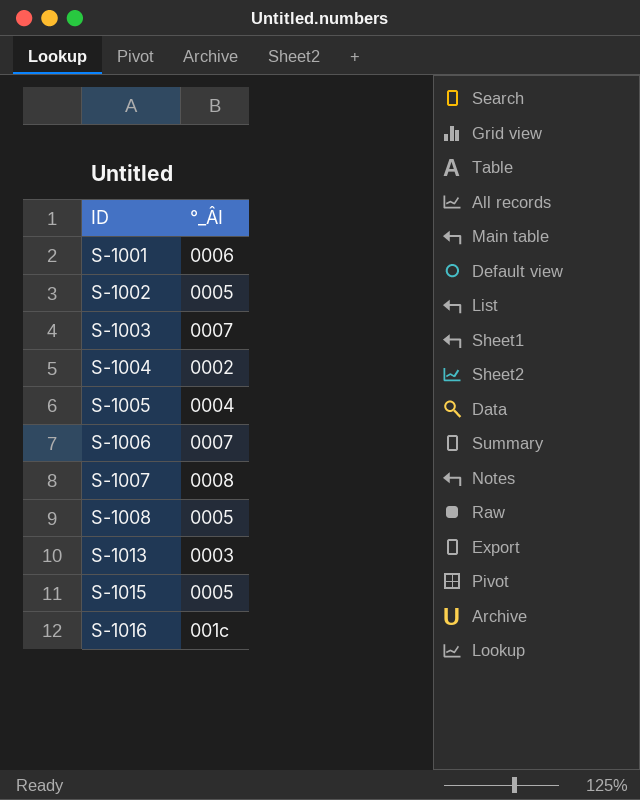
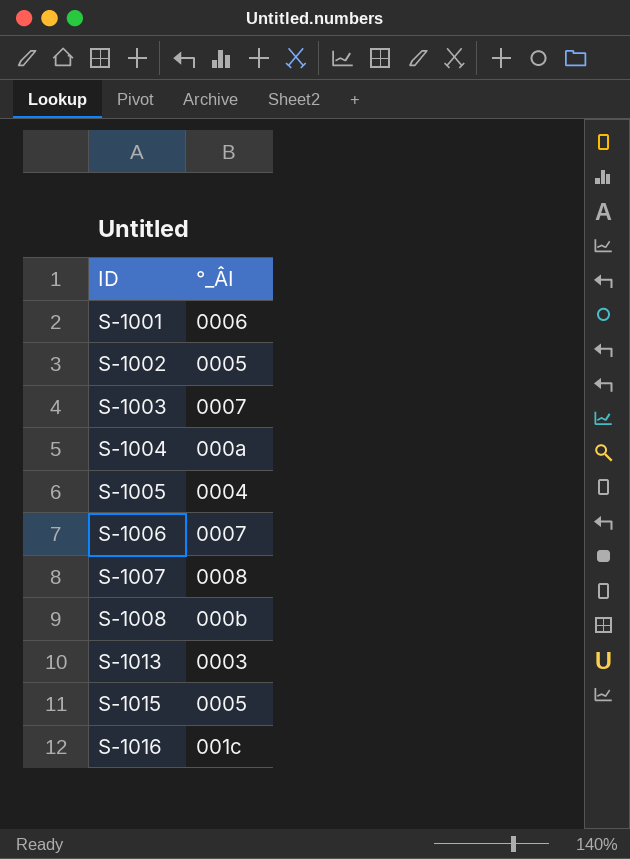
S-1004 | °_ÂI: 0002 -> 000a
S-1008 | °_ÂI: 0005 -> 000b

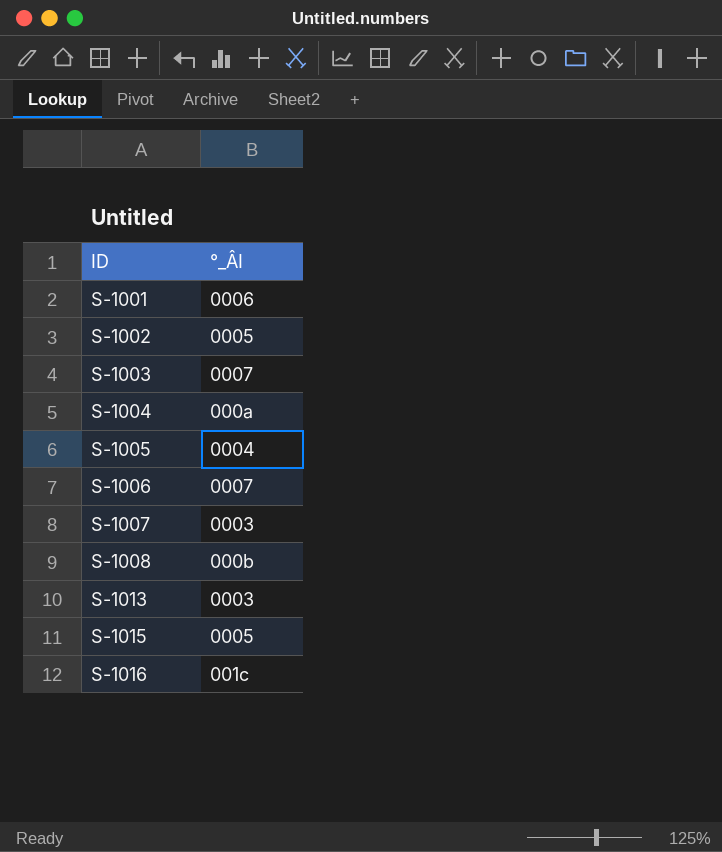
S-1007 | °_ÂI: 0008 -> 0003

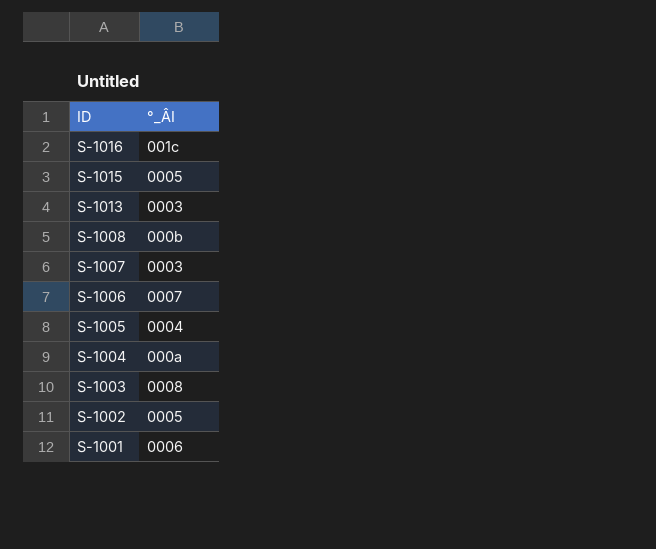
row order: ID ascending -> ID descending
S-1003 | °_ÂI: 0007 -> 0008

